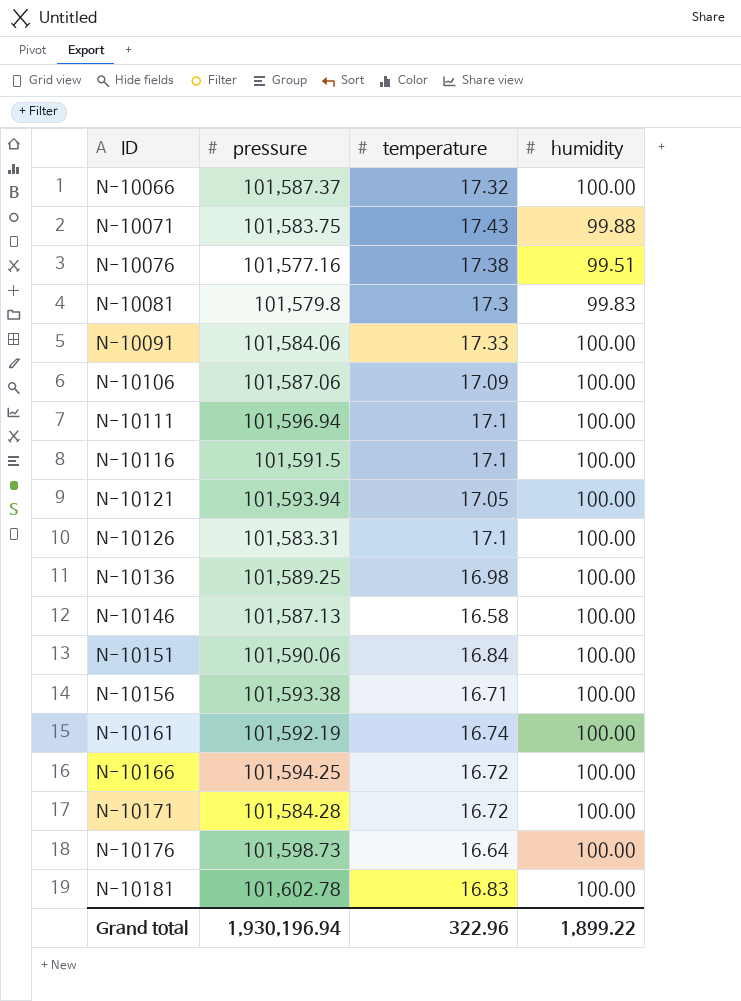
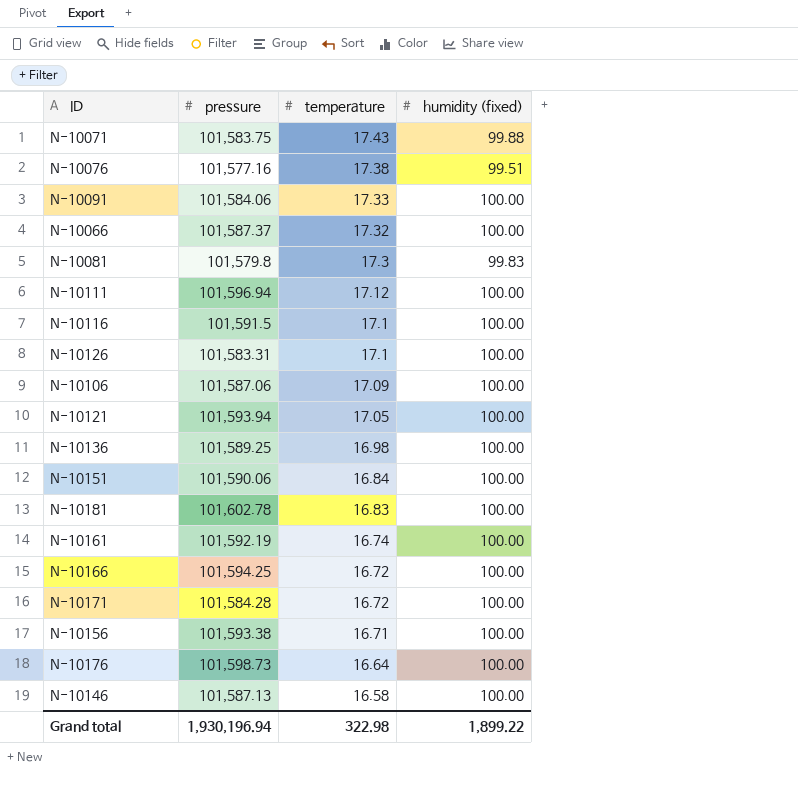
row order: ID ascending -> temperature descending
column name: humidity -> humidity (fixed)
N-10111 | temperature: 17.1 -> 17.12
Grand total | temperature: 322.96 -> 322.98

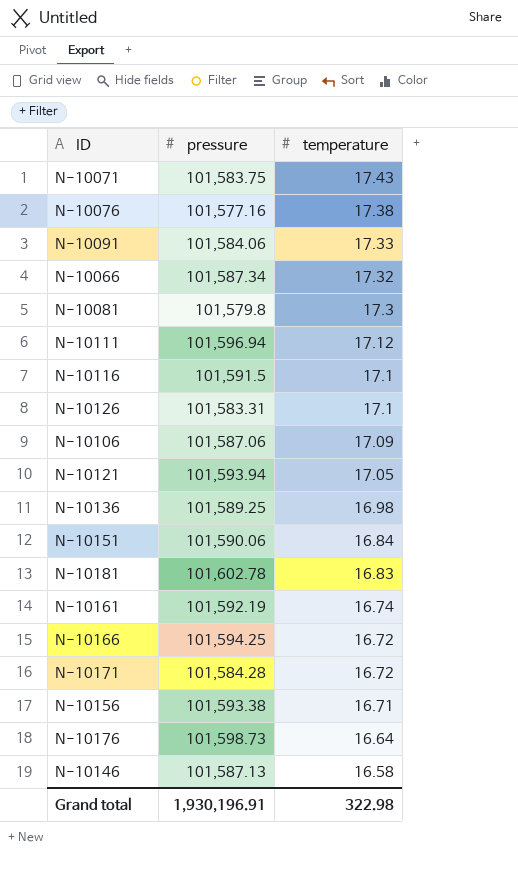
column humidity (fixed) | position: 4 -> none
N-10066 | pressure: 101,587.37 -> 101,587.34
Grand total | pressure: 1,930,196.94 -> 1,930,196.91

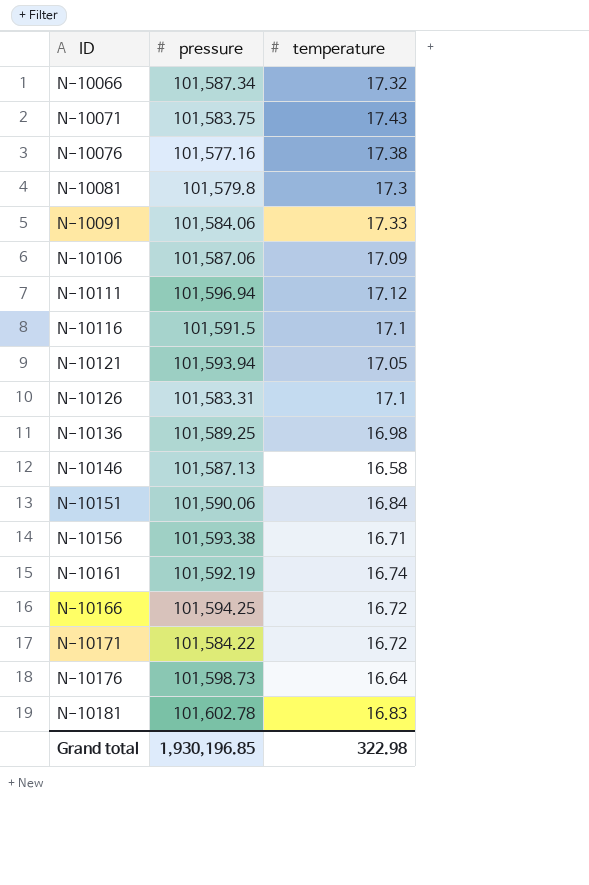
row order: temperature descending -> ID ascending
N-10171 | pressure: 101,584.28 -> 101,584.22
Grand total | pressure: 1,930,196.91 -> 1,930,196.85

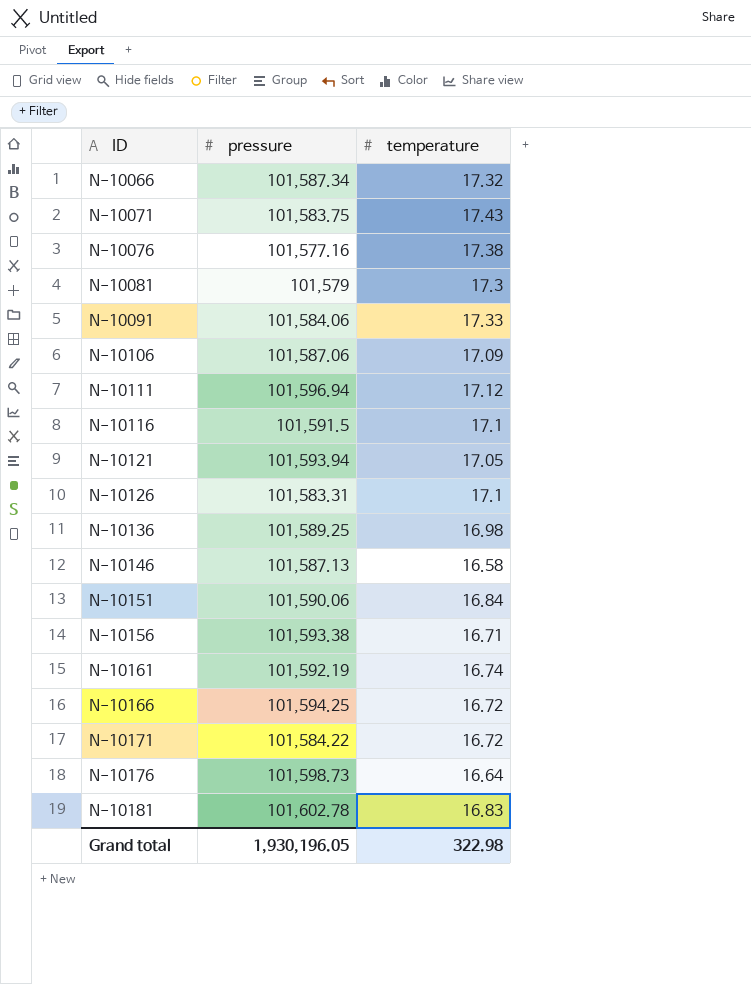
N-10081 | pressure: 101,579.8 -> 101,579
Grand total | pressure: 1,930,196.85 -> 1,930,196.05

